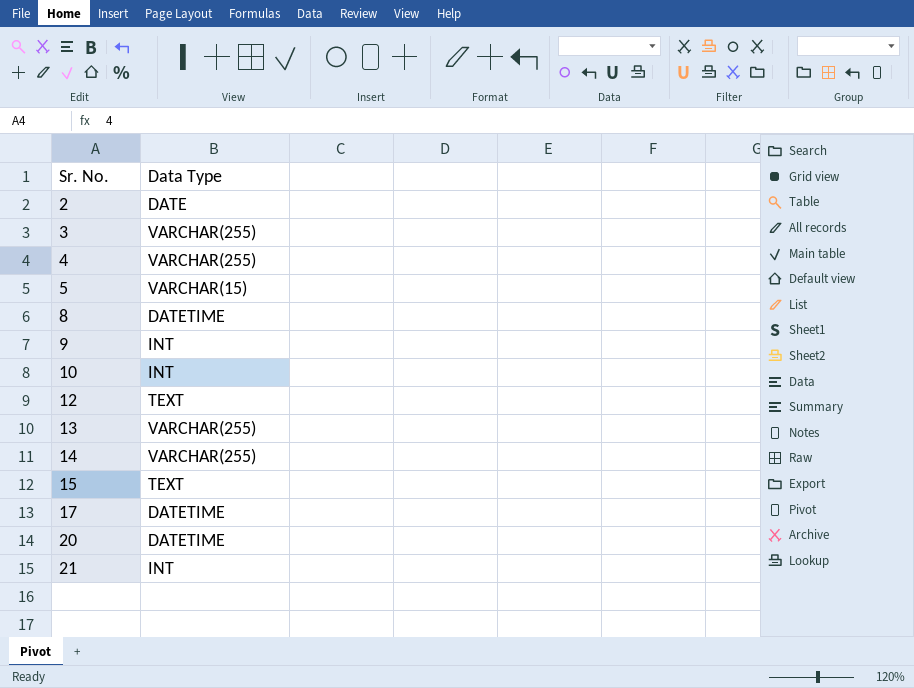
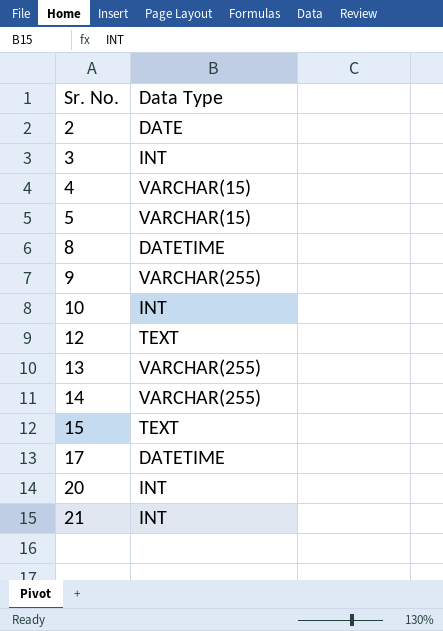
3 | Data Type: VARCHAR(255) -> INT
4 | Data Type: VARCHAR(255) -> VARCHAR(15)
9 | Data Type: INT -> VARCHAR(255)
20 | Data Type: DATETIME -> INT

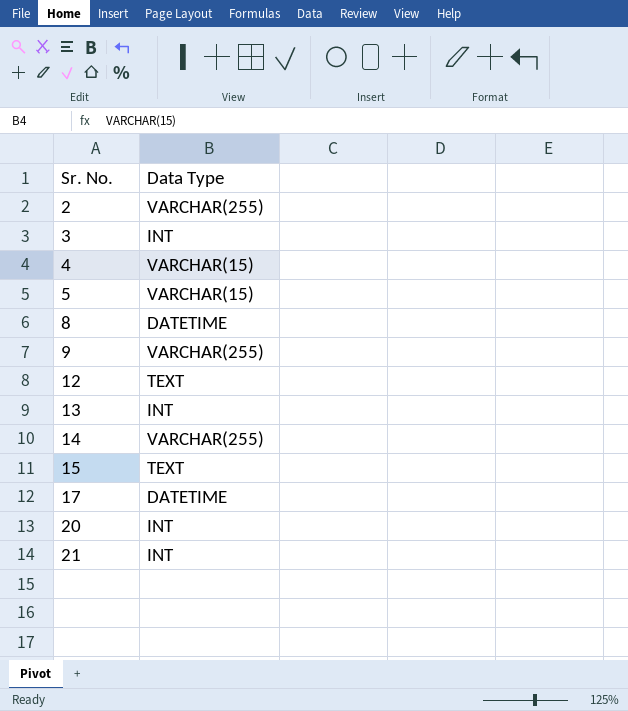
row 10: INT -> none
2 | Data Type: DATE -> VARCHAR(255)
13 | Data Type: VARCHAR(255) -> INT

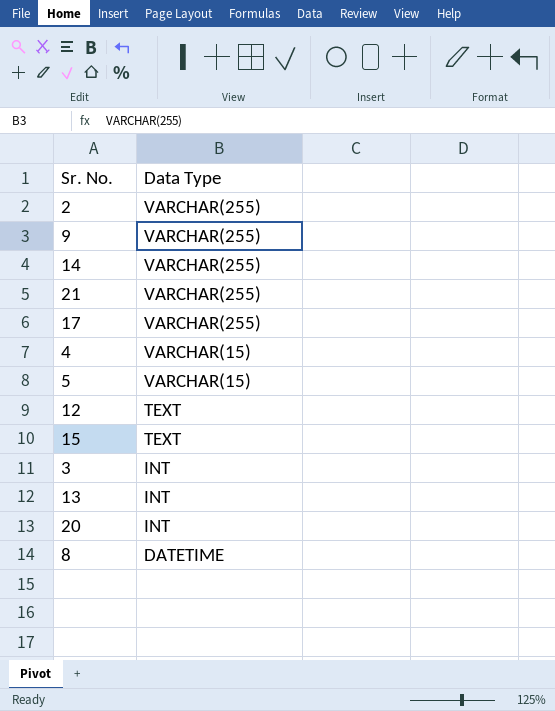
row order: Sr. No. ascending -> Data Type descending
21 | Data Type: INT -> VARCHAR(255)
17 | Data Type: DATETIME -> VARCHAR(255)

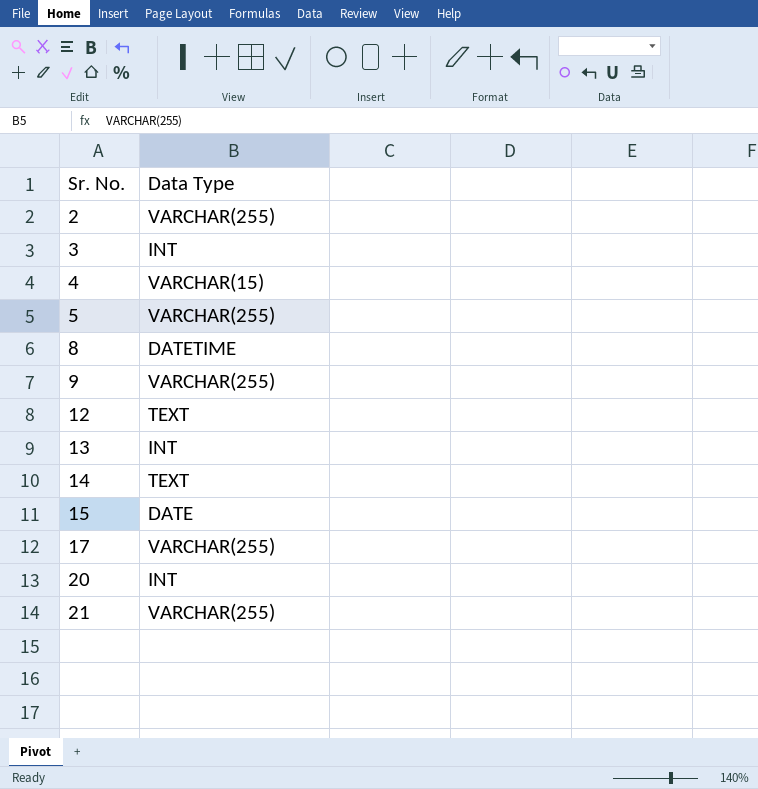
row order: Data Type descending -> Sr. No. ascending
5 | Data Type: VARCHAR(15) -> VARCHAR(255)
14 | Data Type: VARCHAR(255) -> TEXT
15 | Data Type: TEXT -> DATE

